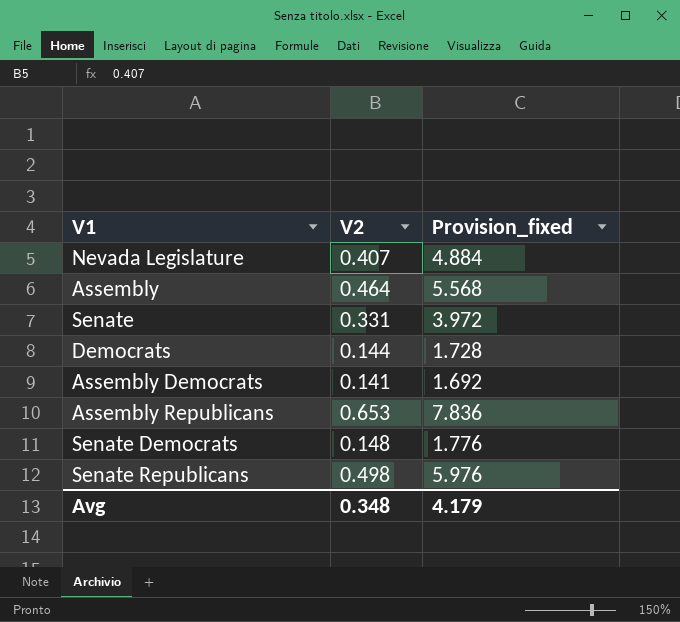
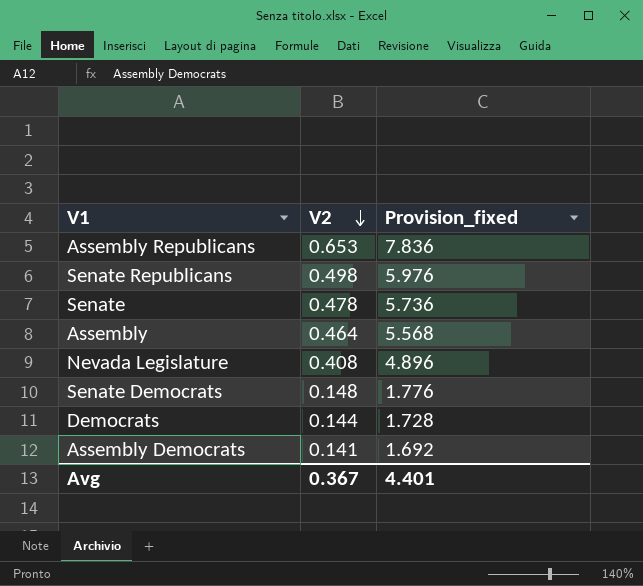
row order: none -> V2 descending
Senate | V2: 0.331 -> 0.478
Senate | Provision_fixed: 3.972 -> 5.736
Nevada Legislature | V2: 0.407 -> 0.408
Nevada Legislature | Provision_fixed: 4.884 -> 4.896
Avg | V2: 0.348 -> 0.367
Avg | Provision_fixed: 4.179 -> 4.401

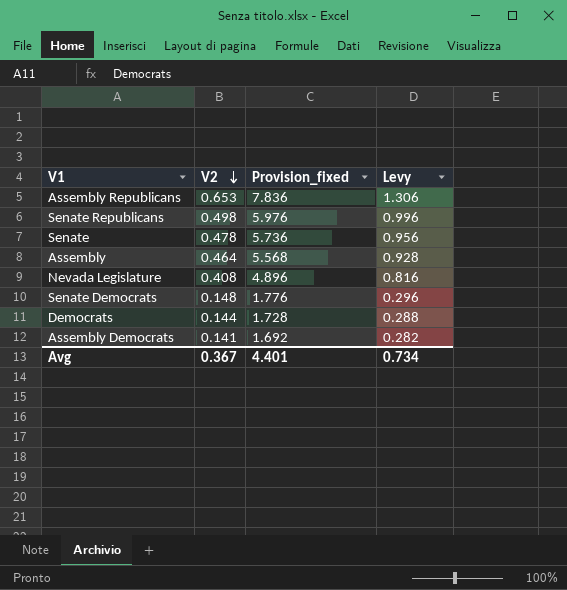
column Levy | formula: none -> [V2] * 2

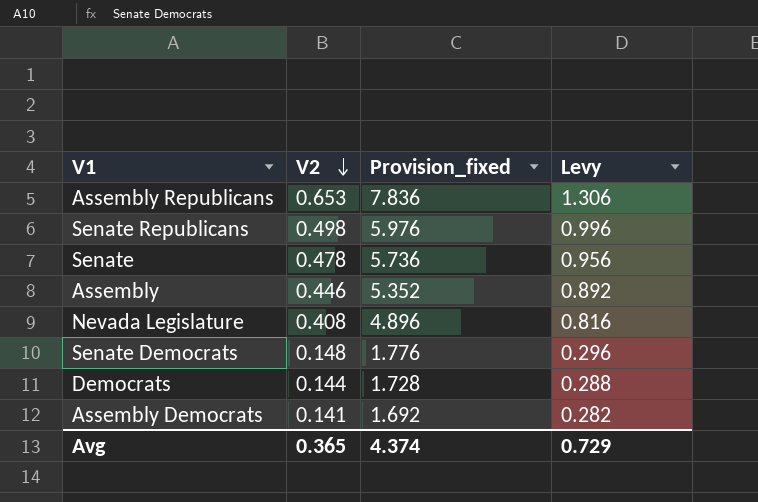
Assembly | V2: 0.464 -> 0.446
Assembly | Provision_fixed: 5.568 -> 5.352
Assembly | Levy: 0.928 -> 0.892
Avg | V2: 0.367 -> 0.365
Avg | Provision_fixed: 4.401 -> 4.374
Avg | Levy: 0.734 -> 0.729

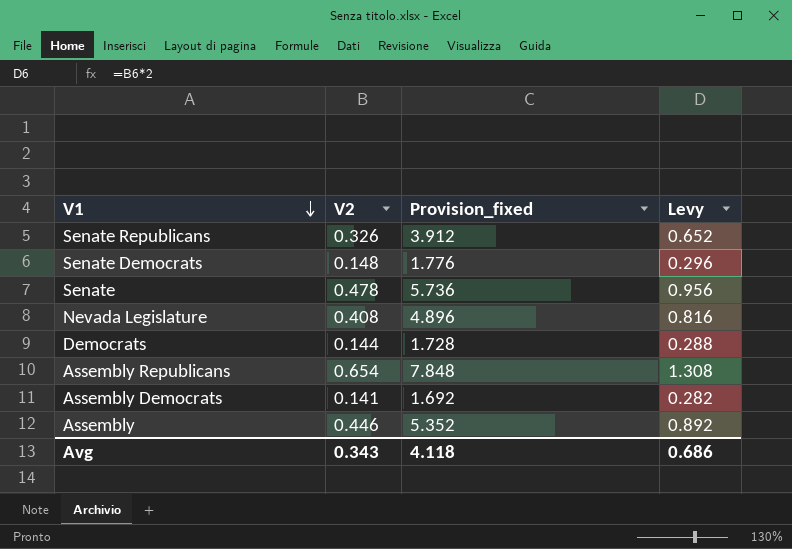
row order: V2 descending -> V1 descending
Senate Republicans | V2: 0.498 -> 0.326
Senate Republicans | Provision_fixed: 5.976 -> 3.912
Senate Republicans | Levy: 0.996 -> 0.652
Assembly Republicans | V2: 0.653 -> 0.654
Assembly Republicans | Provision_fixed: 7.836 -> 7.848
Assembly Republicans | Levy: 1.306 -> 1.308
Avg | V2: 0.365 -> 0.343
Avg | Provision_fixed: 4.374 -> 4.118
Avg | Levy: 0.729 -> 0.686

